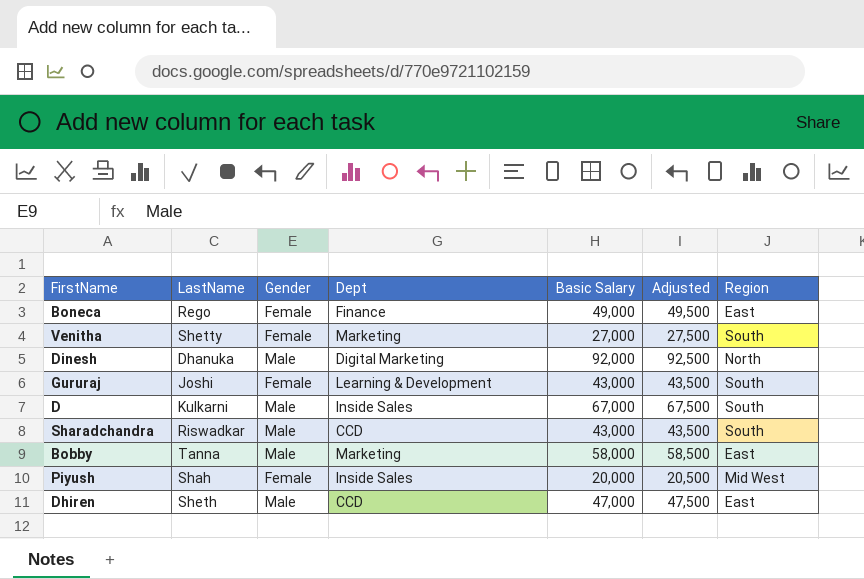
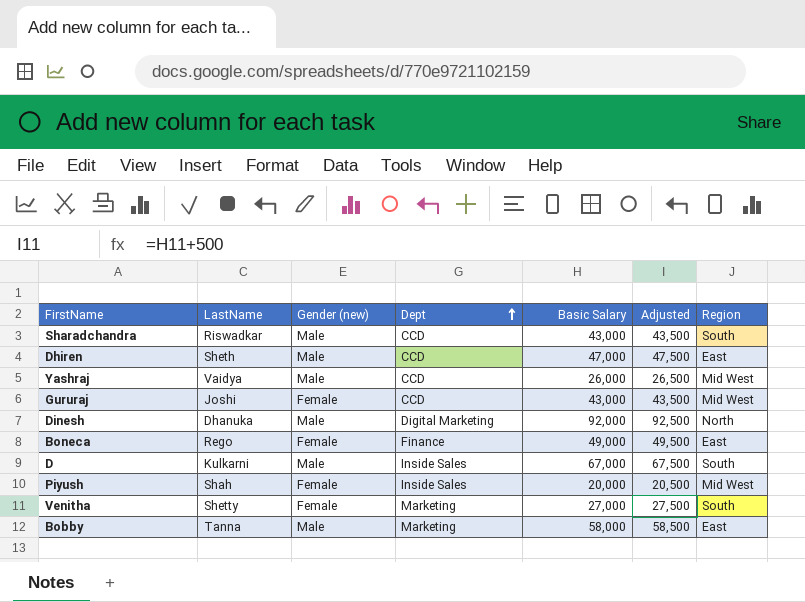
row order: none -> Dept ascending
column name: Gender -> Gender (new)
row Yashraj: none -> Vaidya | Male | CCD | 26,000 | 26,500 | Mid West
Gururaj | Dept: Learning & Development -> CCD
Gururaj | Region: South -> Mid West

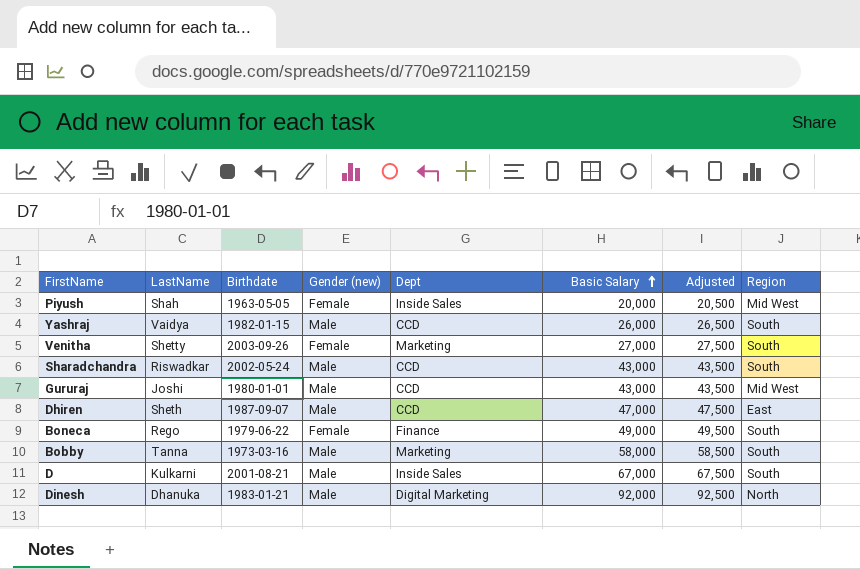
row order: Dept ascending -> Basic Salary ascending
column Birthdate | position: none -> 3
Yashraj | Region: Mid West -> South
Gururaj | Gender (new): Female -> Male
Boneca | Region: East -> South
Bobby | Region: East -> South

